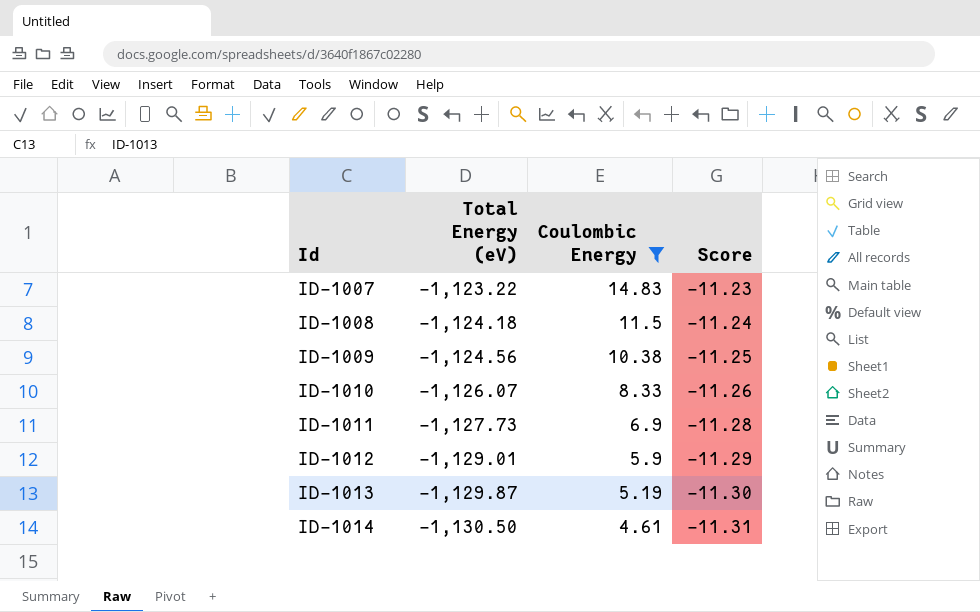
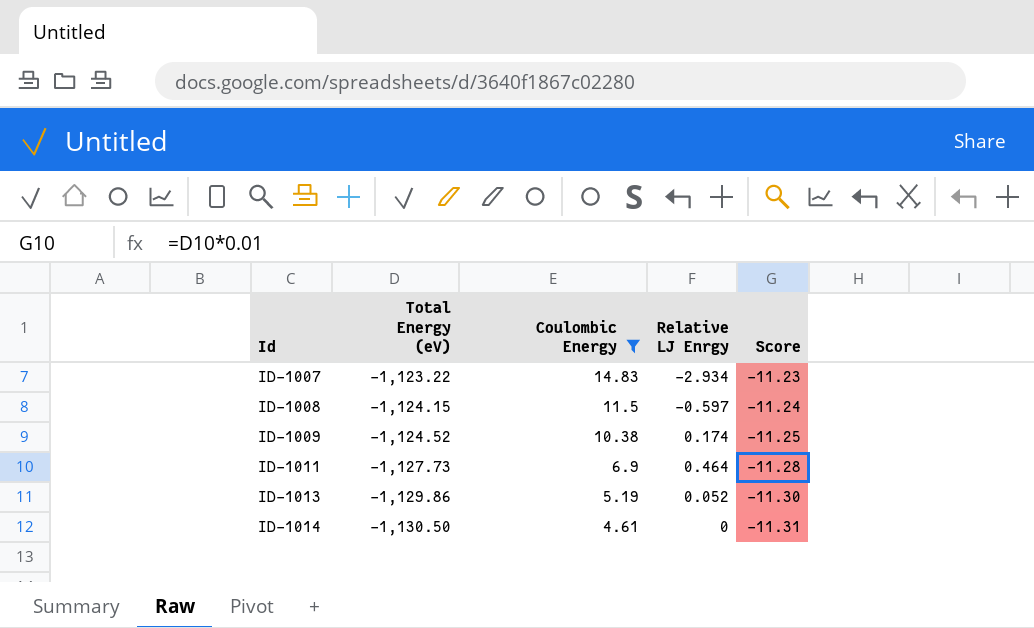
column Relative LJ Enrgy | position: none -> 4
row ID-1010: -1,126.07 | 8.33 | -11.26 -> none
row ID-1012: -1,129.01 | 5.9 | -11.29 -> none
ID-1008 | Total Energy (eV): -1,124.18 -> -1,124.15
ID-1009 | Total Energy (eV): -1,124.56 -> -1,124.52
ID-1013 | Total Energy (eV): -1,129.87 -> -1,129.86

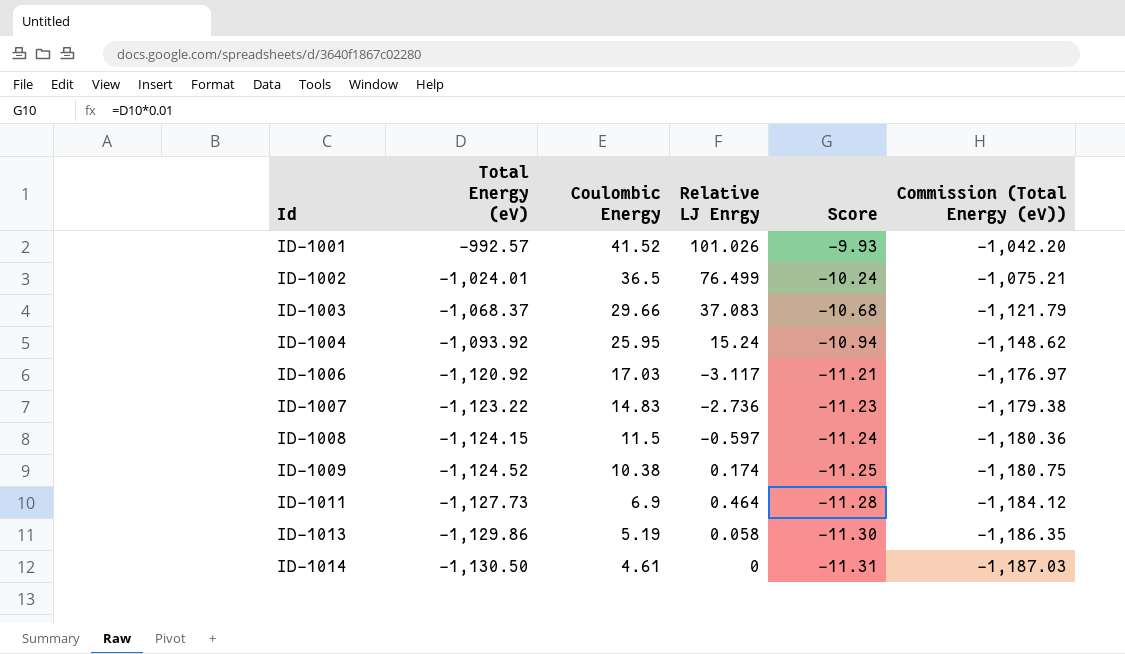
filter: Coulombic Energy <= 14.83 -> none
column Commission (Total Energy (eV)) | formula: none -> [Total Energy (eV)] * 1.05
ID-1007 | Relative LJ Enrgy: -2.934 -> -2.736
ID-1013 | Relative LJ Enrgy: 0.052 -> 0.058

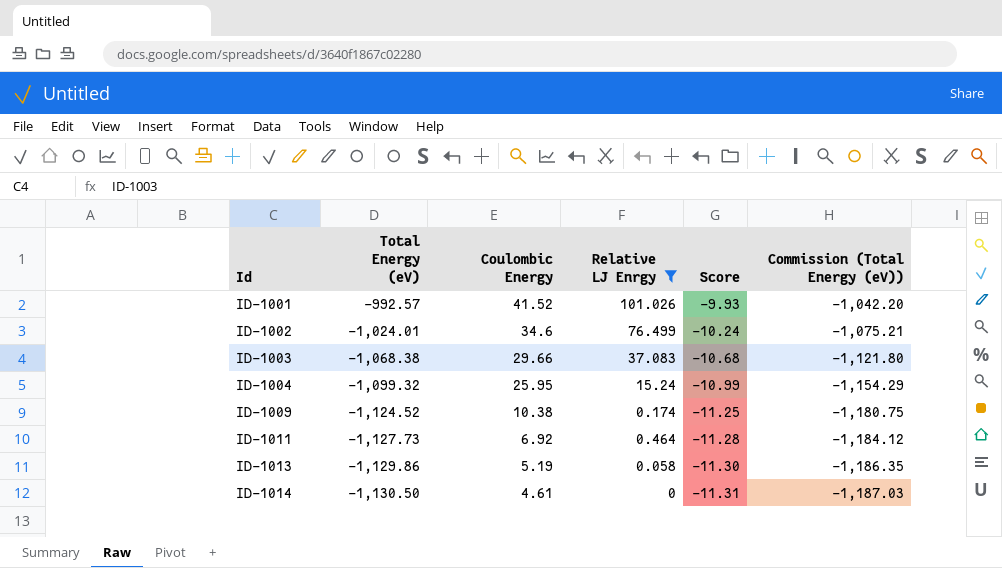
filter: none -> Relative LJ Enrgy >= 0
ID-1002 | Coulombic Energy: 36.5 -> 34.6
ID-1003 | Total Energy (eV): -1,068.37 -> -1,068.38
ID-1003 | Commission (Total Energy (eV)): -1,121.79 -> -1,121.80
ID-1004 | Total Energy (eV): -1,093.92 -> -1,099.32
ID-1004 | Score: -10.94 -> -10.99
ID-1004 | Commission (Total Energy (eV)): -1,148.62 -> -1,154.29
ID-1011 | Coulombic Energy: 6.9 -> 6.92

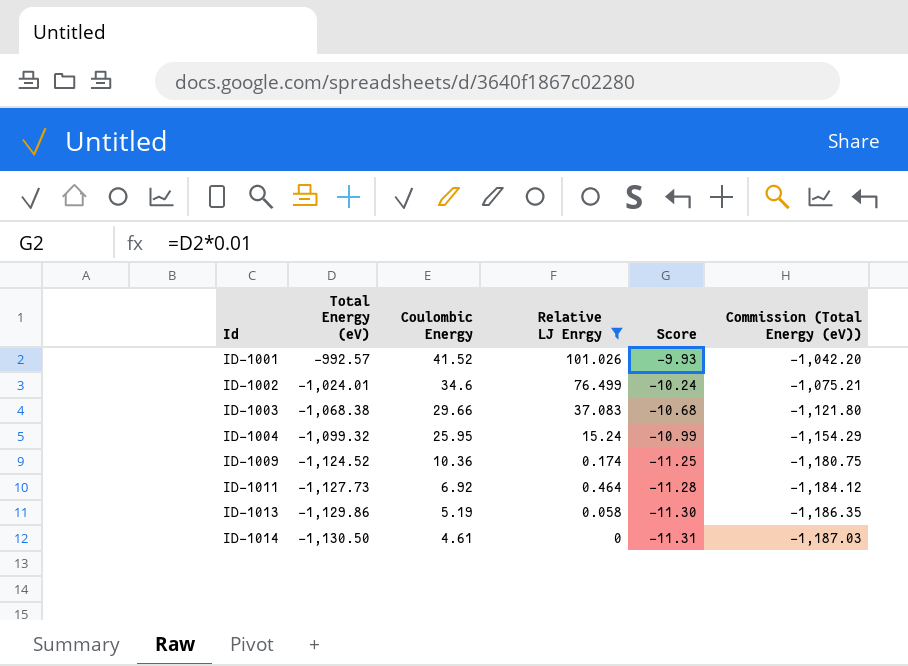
ID-1009 | Coulombic Energy: 10.38 -> 10.36

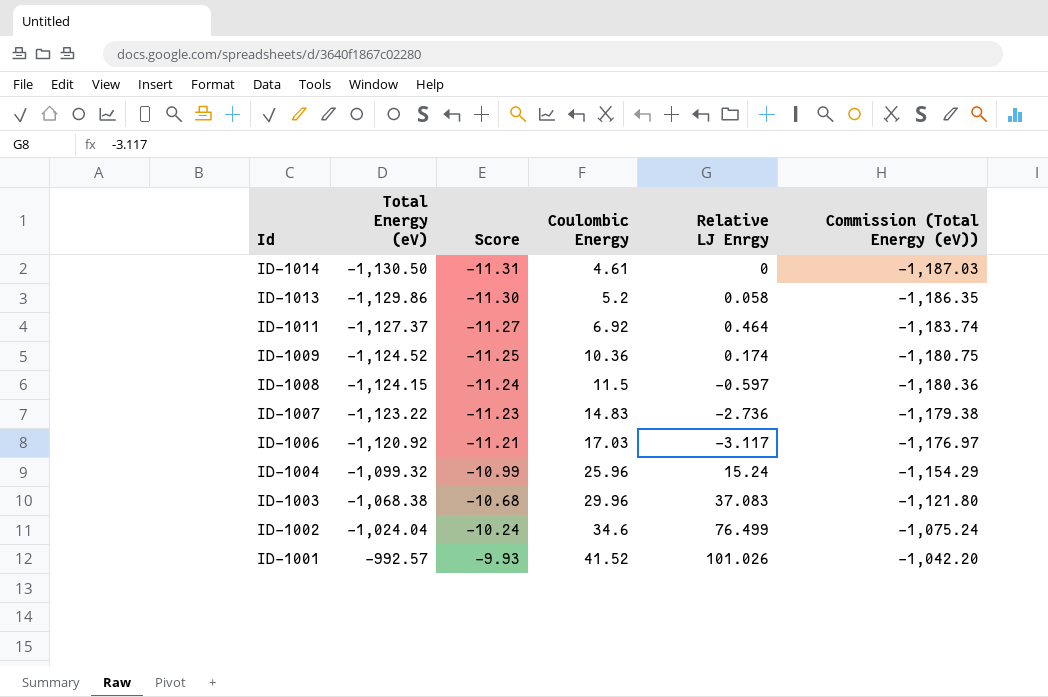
filter: Relative LJ Enrgy >= 0 -> none
row order: Id ascending -> Id descending
column Score | position: 5 -> 3
ID-1013 | Coulombic Energy: 5.19 -> 5.2
ID-1011 | Total Energy (eV): -1,127.73 -> -1,127.37
ID-1011 | Score: -11.28 -> -11.27
ID-1011 | Commission (Total Energy (eV)): -1,184.12 -> -1,183.74
ID-1004 | Coulombic Energy: 25.95 -> 25.96
ID-1003 | Coulombic Energy: 29.66 -> 29.96
ID-1002 | Total Energy (eV): -1,024.01 -> -1,024.04
ID-1002 | Commission (Total Energy (eV)): -1,075.21 -> -1,075.24

